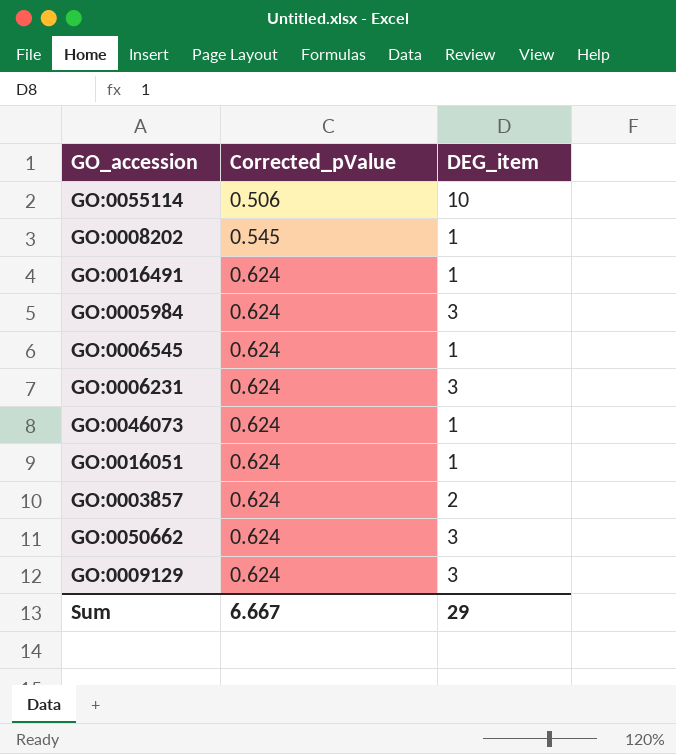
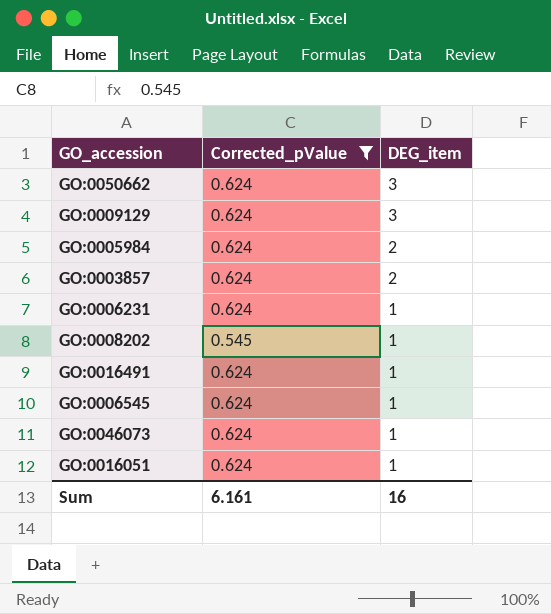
filter: none -> Corrected_pValue != 0.506
row order: Corrected_pValue ascending -> DEG_item descending
GO:0005984 | DEG_item: 3 -> 2
GO:0006231 | DEG_item: 3 -> 1
Sum | Corrected_pValue: 6.667 -> 6.161
Sum | DEG_item: 29 -> 16

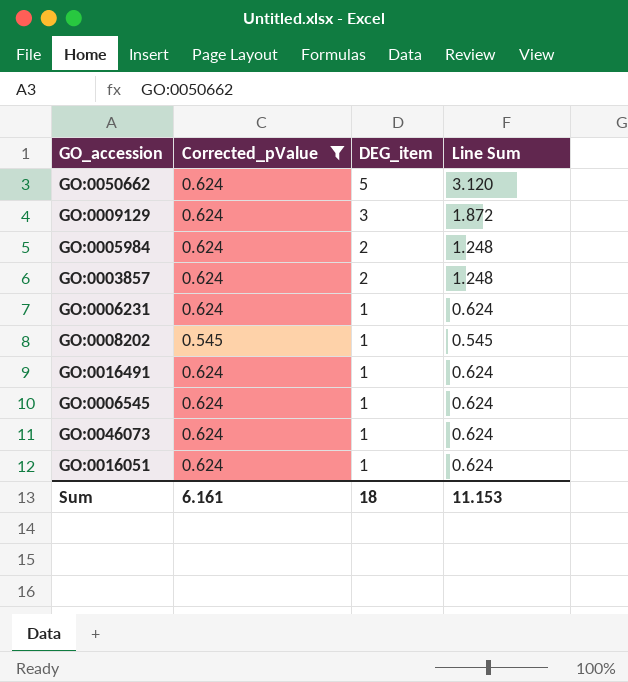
column Line Sum | formula: none -> [Corrected_pValue] * [DEG_item]
GO:0050662 | DEG_item: 3 -> 5
Sum | DEG_item: 16 -> 18

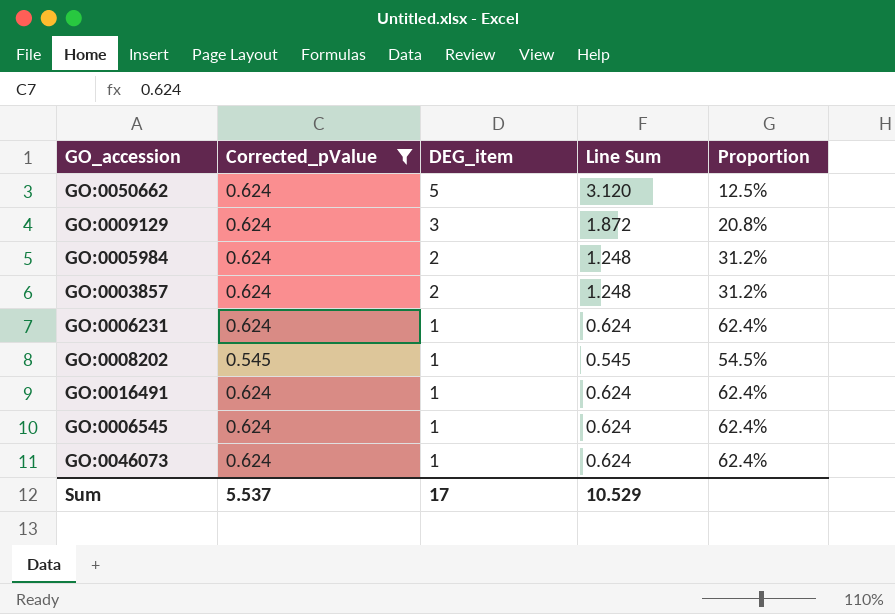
column Proportion | formula: none -> [Corrected_pValue] / [DEG_item]
row GO:0016051: 0.624 | 1 | 0.624 -> none
Sum | Corrected_pValue: 6.161 -> 5.537
Sum | DEG_item: 18 -> 17
Sum | Line Sum: 11.153 -> 10.529

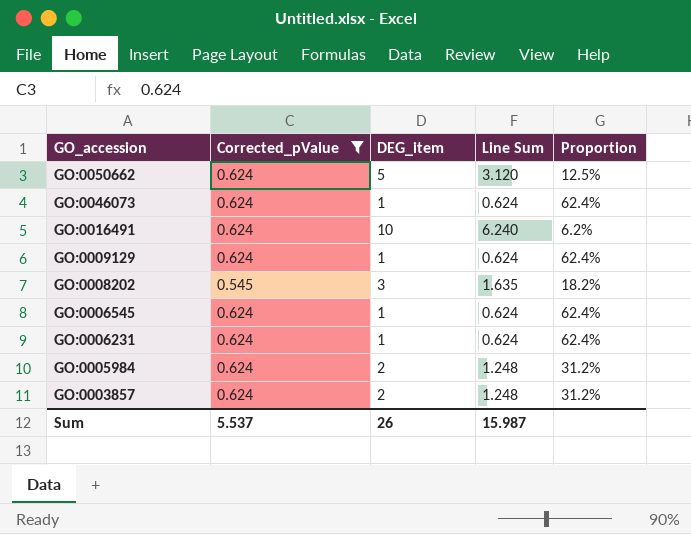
row order: DEG_item descending -> GO_accession descending
GO:0016491 | DEG_item: 1 -> 10
GO:0016491 | Line Sum: 0.624 -> 6.240
GO:0016491 | Proportion: 62.4% -> 6.2%
GO:0009129 | DEG_item: 3 -> 1
GO:0009129 | Line Sum: 1.872 -> 0.624
GO:0009129 | Proportion: 20.8% -> 62.4%
GO:0008202 | DEG_item: 1 -> 3
GO:0008202 | Line Sum: 0.545 -> 1.635
GO:0008202 | Proportion: 54.5% -> 18.2%
Sum | DEG_item: 17 -> 26
Sum | Line Sum: 10.529 -> 15.987

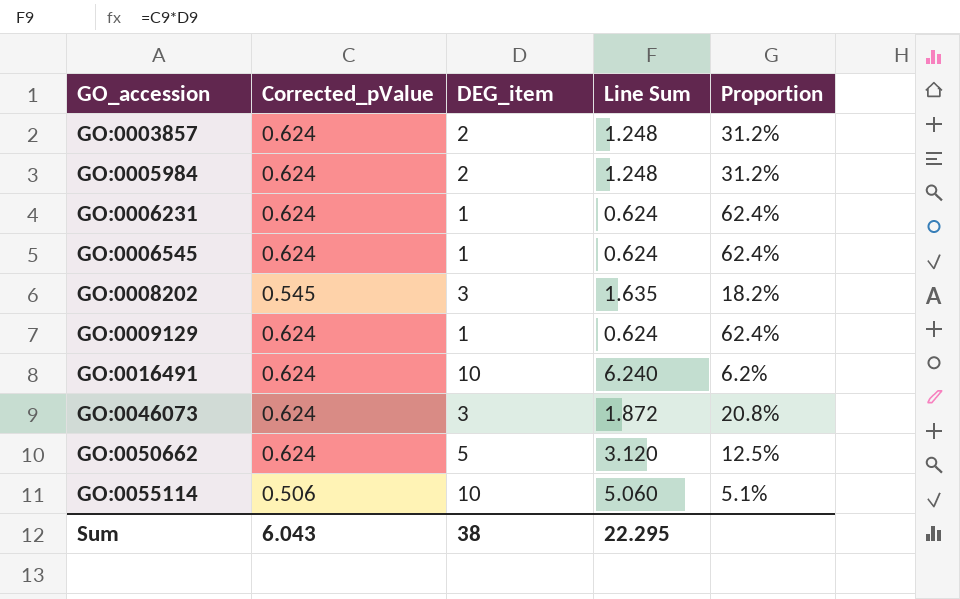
filter: Corrected_pValue != 0.506 -> none
row order: GO_accession descending -> GO_accession ascending
GO:0046073 | DEG_item: 1 -> 3
GO:0046073 | Line Sum: 0.624 -> 1.872
GO:0046073 | Proportion: 62.4% -> 20.8%
Sum | Corrected_pValue: 5.537 -> 6.043
Sum | DEG_item: 26 -> 38
Sum | Line Sum: 15.987 -> 22.295

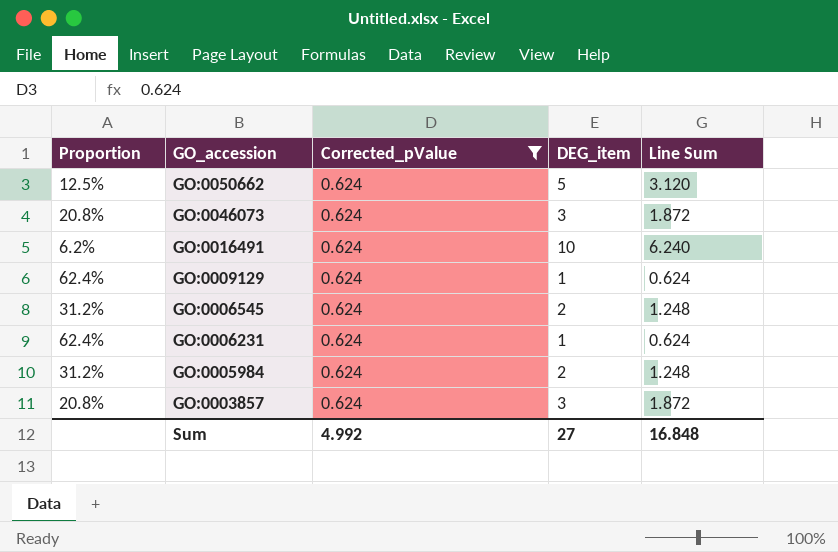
filter: none -> Corrected_pValue = 0.624
row order: GO_accession ascending -> GO_accession descending
column Proportion | position: 5 -> 1
GO:0006545 | Proportion: 62.4% -> 31.2%
GO:0006545 | DEG_item: 1 -> 2
GO:0006545 | Line Sum: 0.624 -> 1.248
GO:0003857 | Proportion: 31.2% -> 20.8%
GO:0003857 | DEG_item: 2 -> 3
GO:0003857 | Line Sum: 1.248 -> 1.872
Sum | Corrected_pValue: 6.043 -> 4.992
Sum | DEG_item: 38 -> 27
Sum | Line Sum: 22.295 -> 16.848

